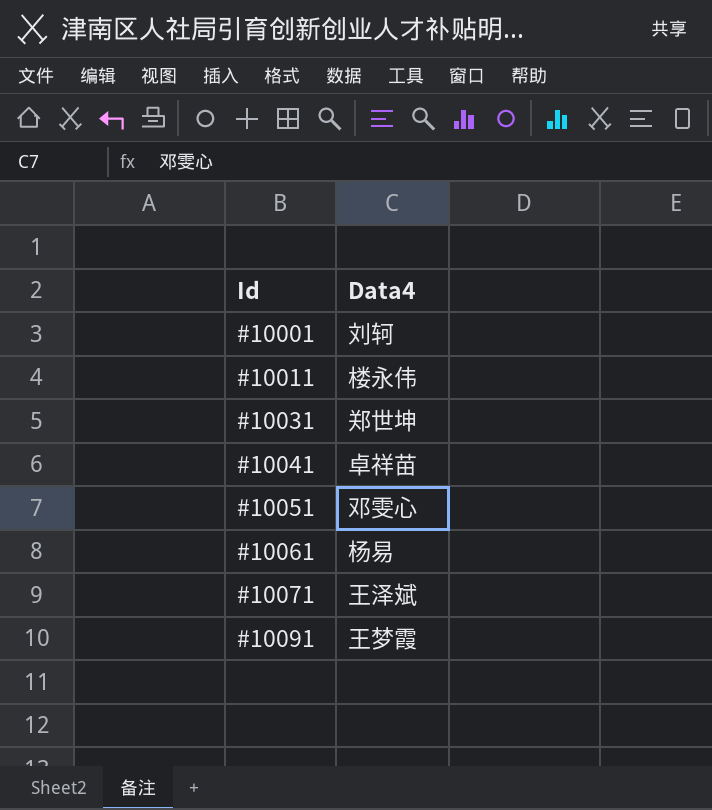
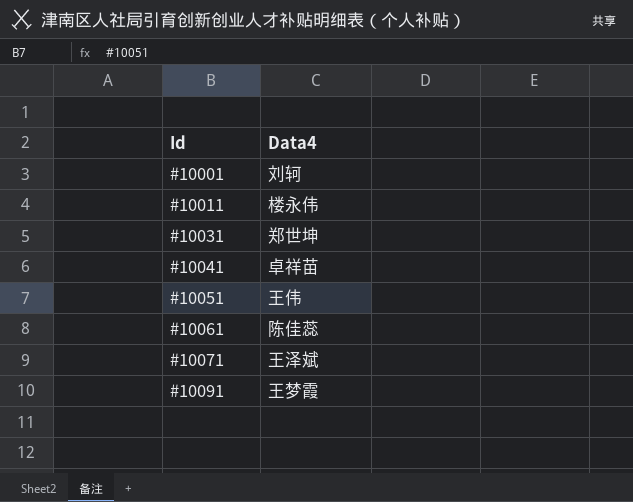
#10051 | Data4: 邓雯心 -> 王伟
#10061 | Data4: 杨易 -> 陈佳蕊

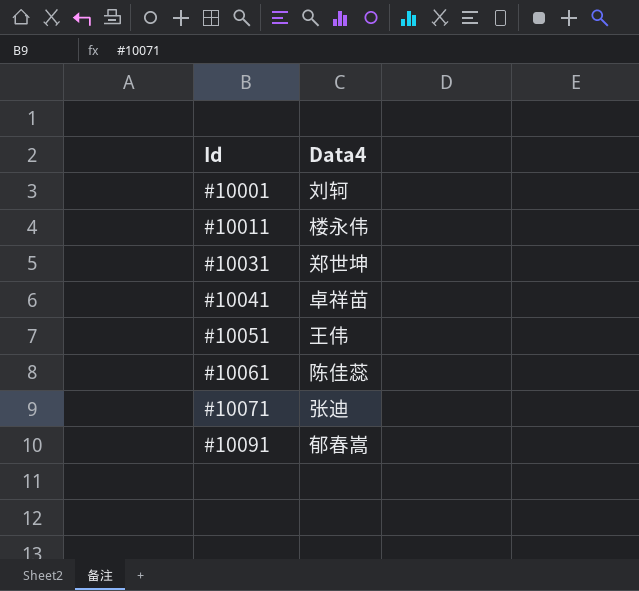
#10071 | Data4: 王泽斌 -> 张迪
#10091 | Data4: 王梦霞 -> 郁春嵩

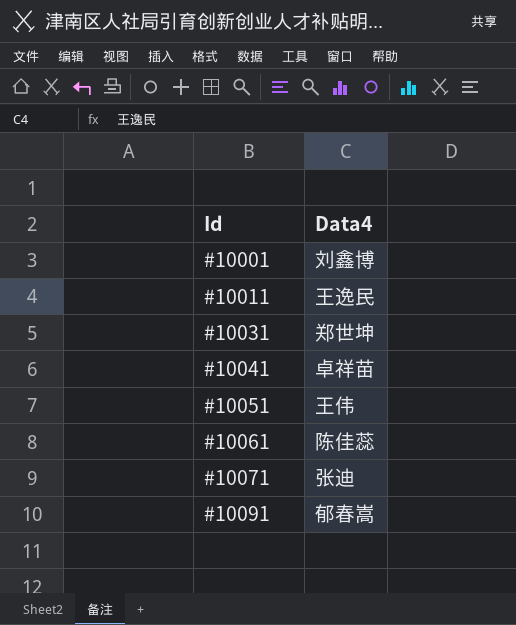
#10001 | Data4: 刘轲 -> 刘鑫博
#10011 | Data4: 楼永伟 -> 王逸民

